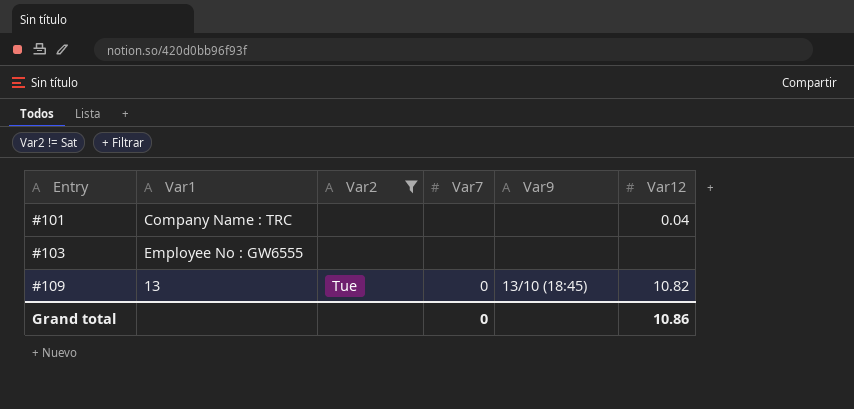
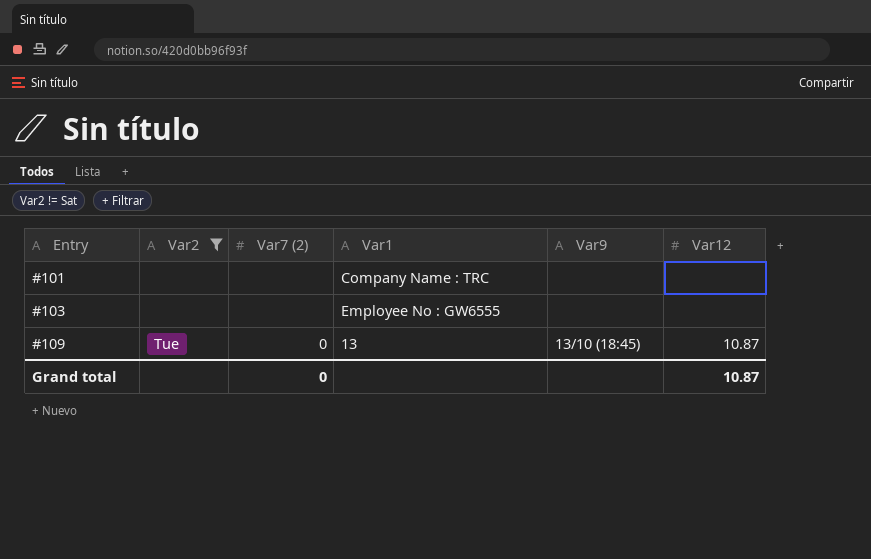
column name: Var7 -> Var7 (2)
column Var1 | position: 2 -> 4
#101 | Var12: 0.04 -> none
#109 | Var12: 10.82 -> 10.87
Grand total | Var12: 10.86 -> 10.87

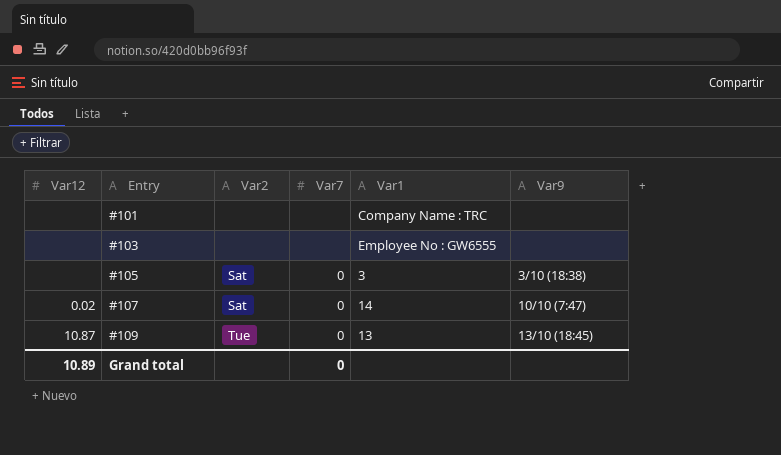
filter: Var2 != Sat -> none
column Var12 | position: 6 -> 1
column name: Var7 (2) -> Var7
Grand total | Var12: 10.87 -> 10.89

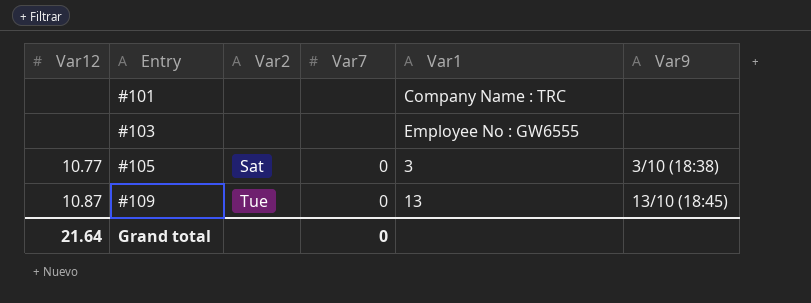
row #107: 0.02 | Sat | 0 | 14 | 10/10 (7:47) -> none
#105 | Var12: none -> 10.77
Grand total | Var12: 10.89 -> 21.64

